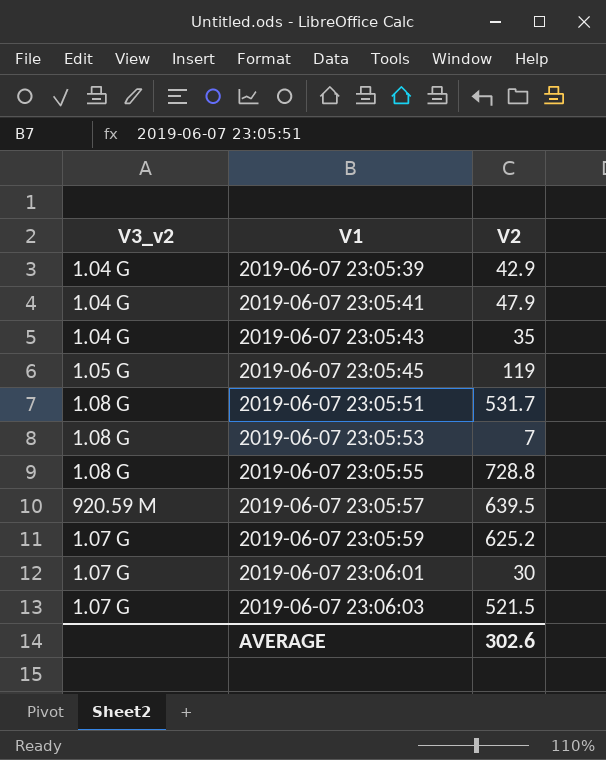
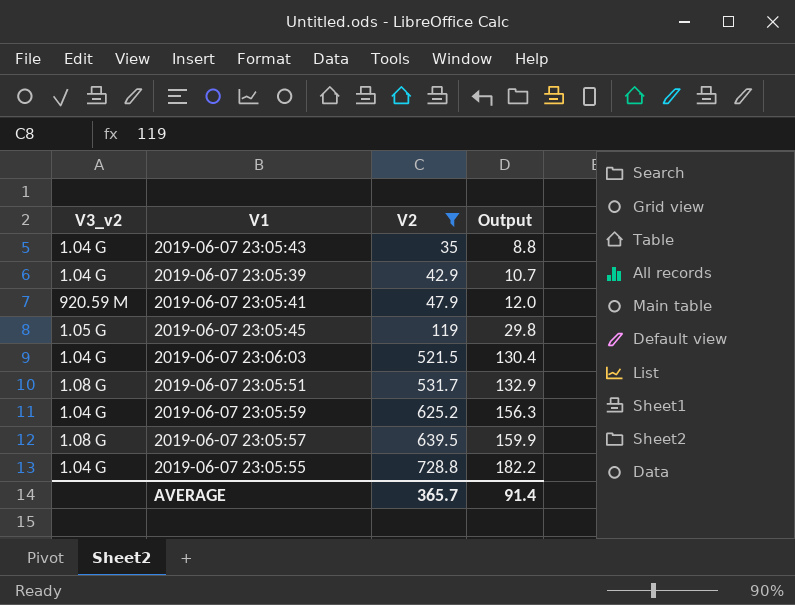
filter: none -> V2 >= 35
row order: V1 ascending -> V2 ascending
column Output | formula: none -> [V2] * 0.25
2019-06-07 23:05:41 | V3_v2: 1.04 G -> 920.59 M
2019-06-07 23:06:03 | V3_v2: 1.07 G -> 1.04 G
2019-06-07 23:05:59 | V3_v2: 1.07 G -> 1.04 G
2019-06-07 23:05:57 | V3_v2: 920.59 M -> 1.08 G
2019-06-07 23:05:55 | V3_v2: 1.08 G -> 1.04 G
AVERAGE | V2: 302.6 -> 365.7

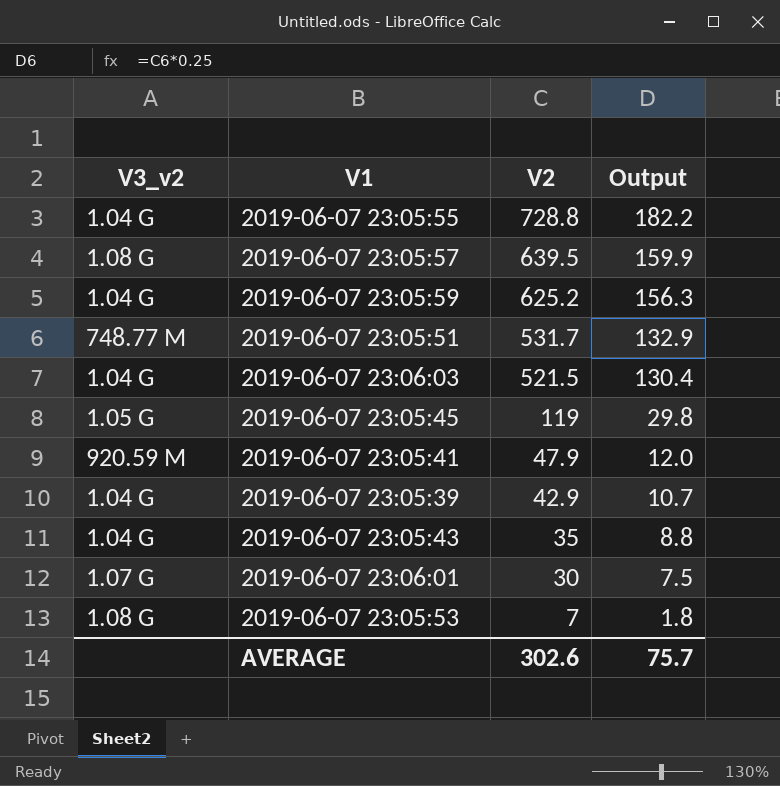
filter: V2 >= 35 -> none
row order: V2 ascending -> V2 descending
2019-06-07 23:05:51 | V3_v2: 1.08 G -> 748.77 M
AVERAGE | V2: 365.7 -> 302.6
AVERAGE | Output: 91.4 -> 75.7

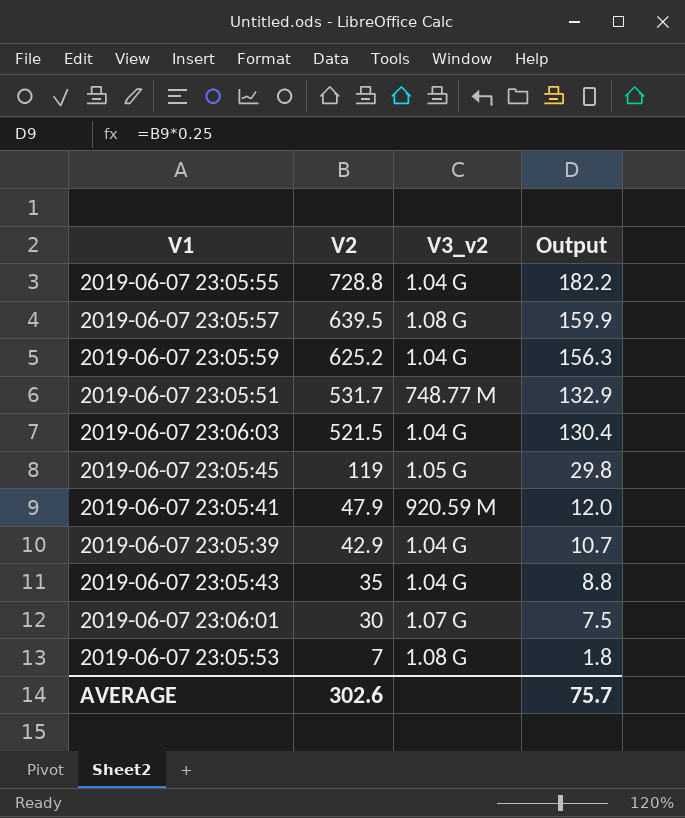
column V3_v2 | position: 1 -> 3

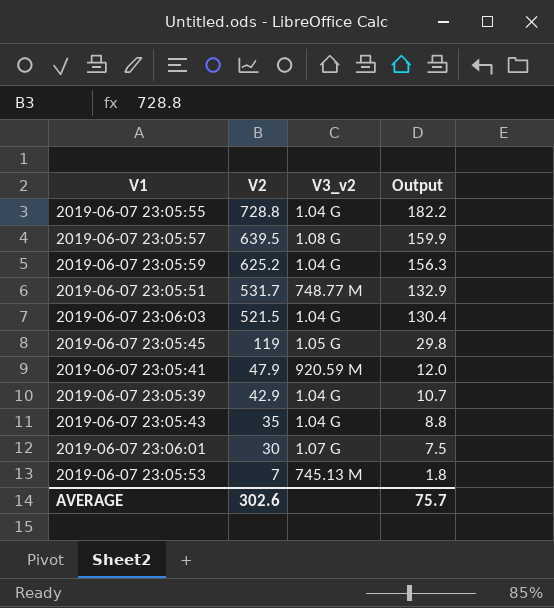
2019-06-07 23:05:53 | V3_v2: 1.08 G -> 745.13 M

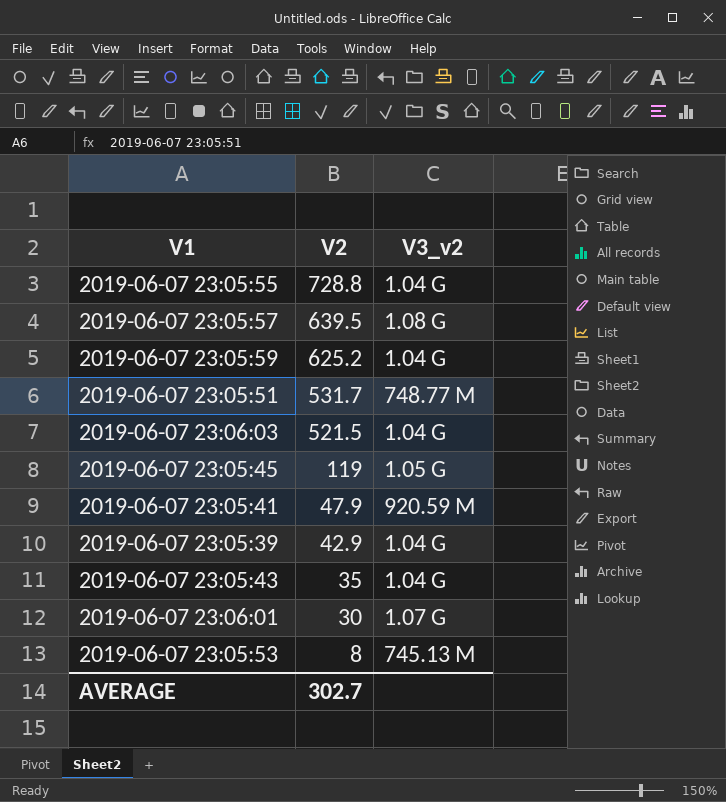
column Output | formula: [V2] * 0.25 -> none
2019-06-07 23:05:53 | V2: 7 -> 8
AVERAGE | V2: 302.6 -> 302.7

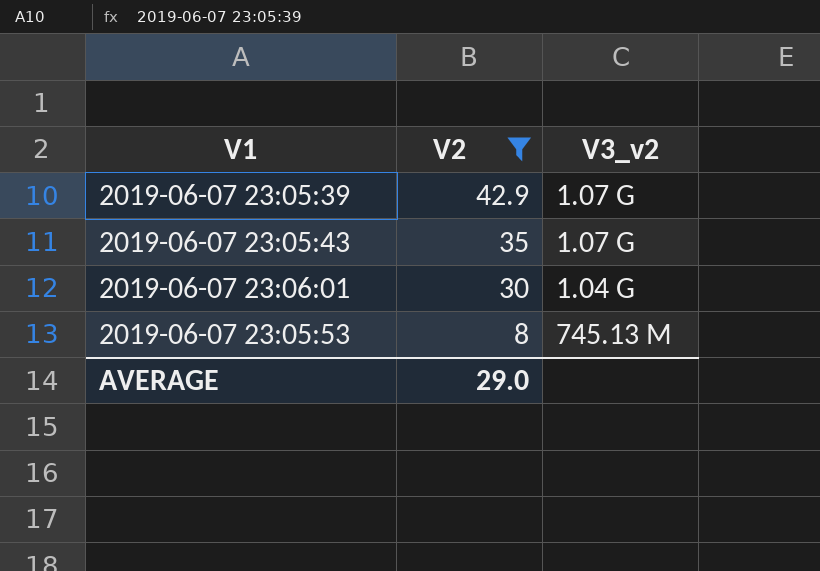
filter: none -> V2 <= 42.9
2019-06-07 23:05:39 | V3_v2: 1.04 G -> 1.07 G
2019-06-07 23:05:43 | V3_v2: 1.04 G -> 1.07 G
2019-06-07 23:06:01 | V3_v2: 1.07 G -> 1.04 G
AVERAGE | V2: 302.7 -> 29.0

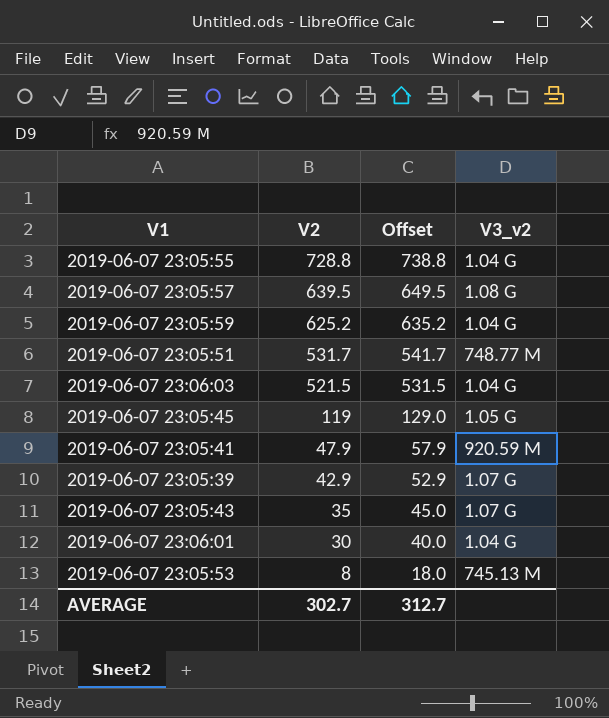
filter: V2 <= 42.9 -> none
column Offset | formula: none -> [V2] + 10
AVERAGE | V2: 29.0 -> 302.7

